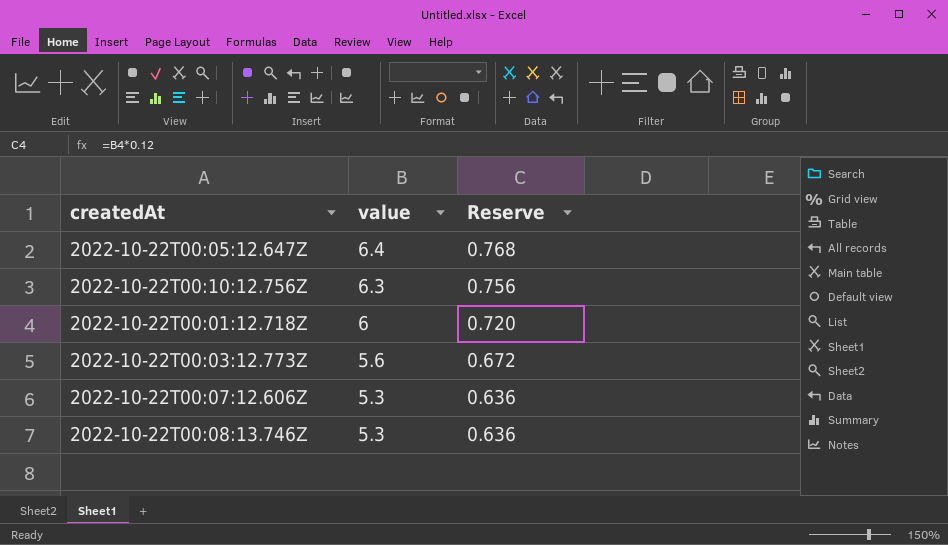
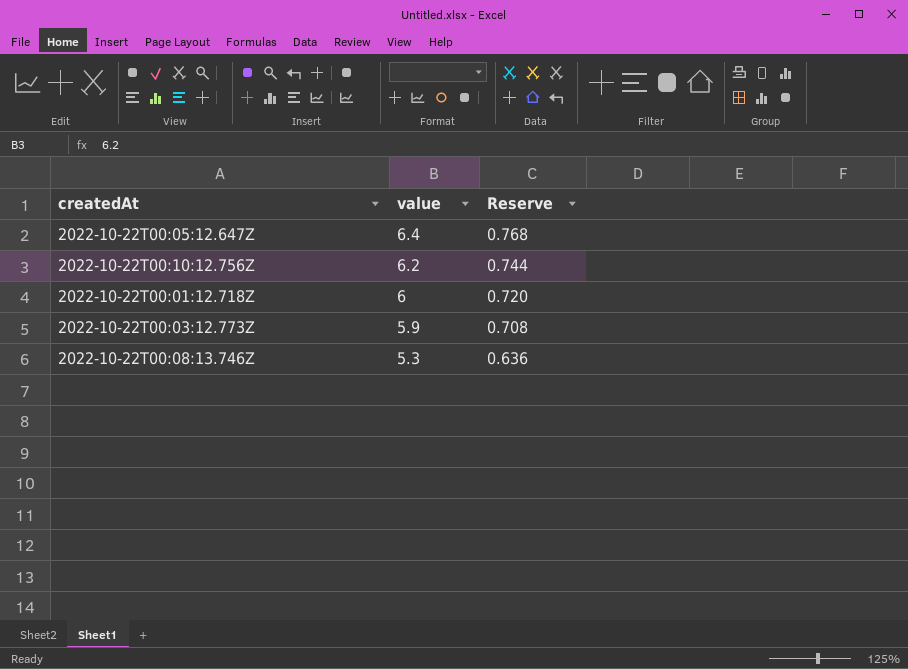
row 2022-10-22T00:07:12.606Z: 5.3 | 0.636 -> none
2022-10-22T00:10:12.756Z | value: 6.3 -> 6.2
2022-10-22T00:10:12.756Z | Reserve: 0.756 -> 0.744
2022-10-22T00:03:12.773Z | value: 5.6 -> 5.9
2022-10-22T00:03:12.773Z | Reserve: 0.672 -> 0.708

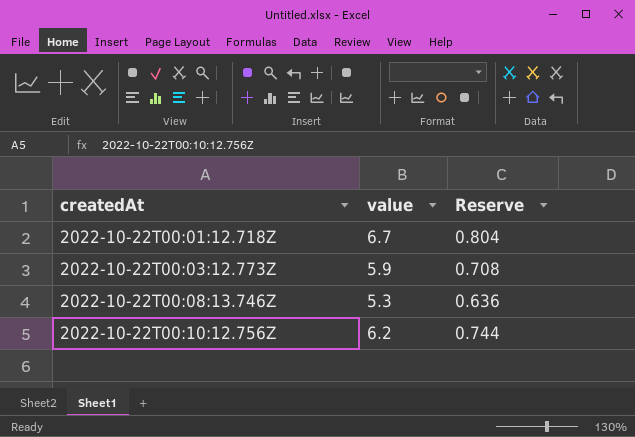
row order: value descending -> createdAt ascending
row 2022-10-22T00:05:12.647Z: 6.4 | 0.768 -> none
2022-10-22T00:01:12.718Z | value: 6 -> 6.7
2022-10-22T00:01:12.718Z | Reserve: 0.720 -> 0.804

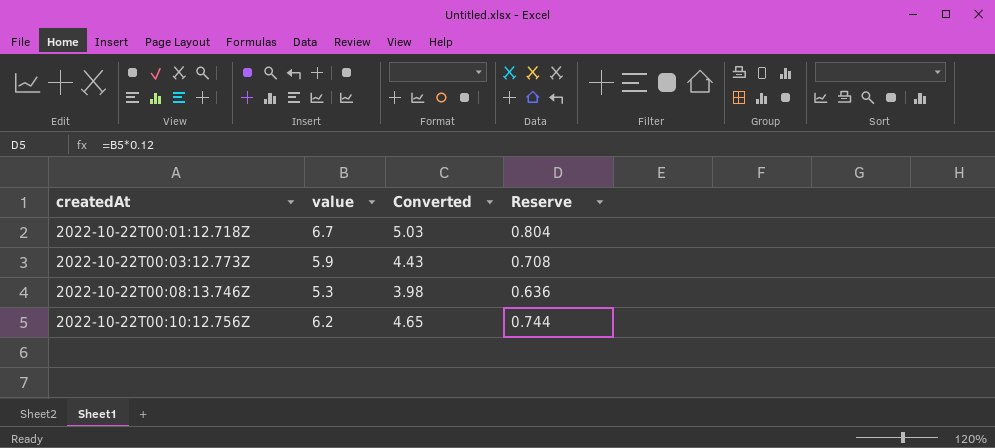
column Converted | formula: none -> [value] * 0.75

